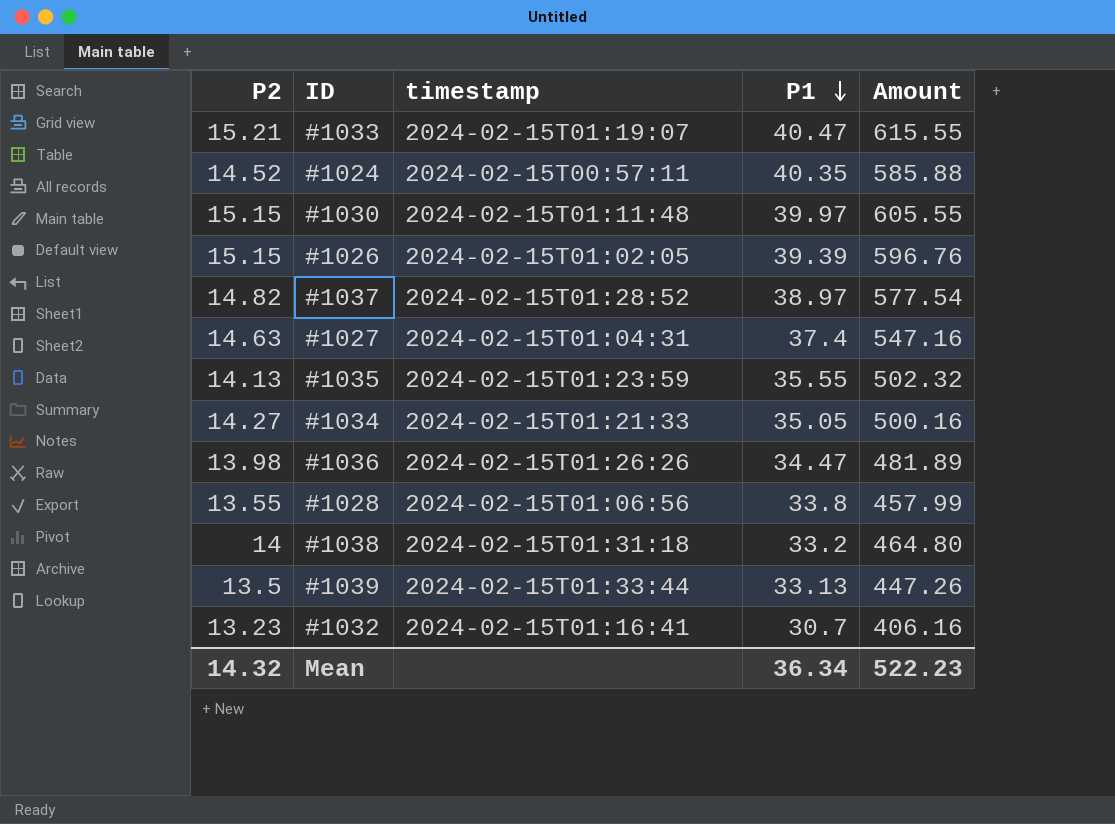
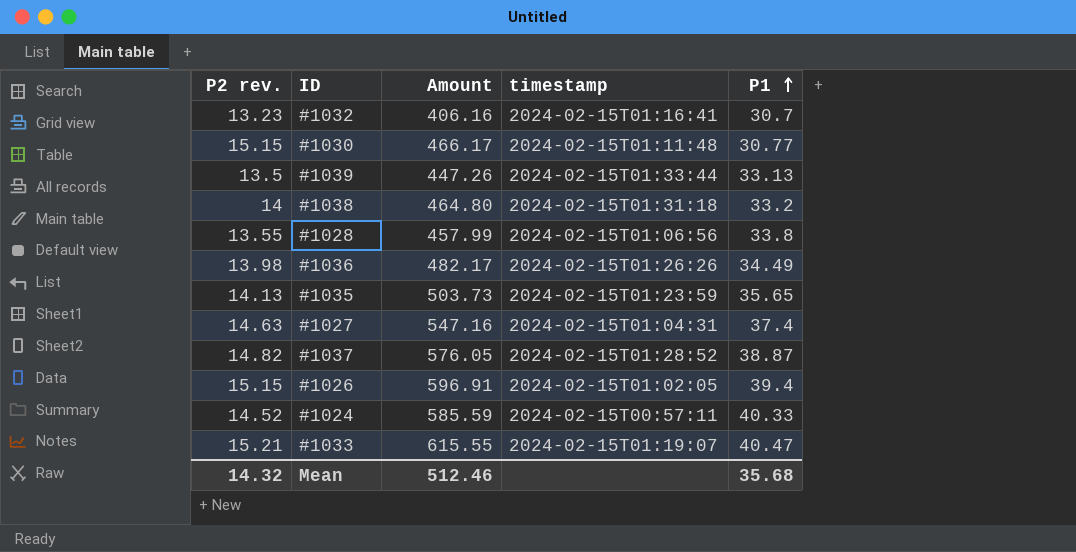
row order: P1 descending -> P1 ascending
column name: P2 -> P2 rev.
column Amount | position: 5 -> 3
row #1034: 14.27 | 2024-02-15T01:21:33 | 35.05 | 500.16 -> none
#1030 | Amount: 605.55 -> 466.17
#1030 | P1: 39.97 -> 30.77
#1036 | Amount: 481.89 -> 482.17
#1036 | P1: 34.47 -> 34.49
#1035 | Amount: 502.32 -> 503.73
#1035 | P1: 35.55 -> 35.65
#1037 | Amount: 577.54 -> 576.05
#1037 | P1: 38.97 -> 38.87
#1026 | Amount: 596.76 -> 596.91
#1026 | P1: 39.39 -> 39.4
#1024 | Amount: 585.88 -> 585.59
#1024 | P1: 40.35 -> 40.33
Mean | Amount: 522.23 -> 512.46
Mean | P1: 36.34 -> 35.68

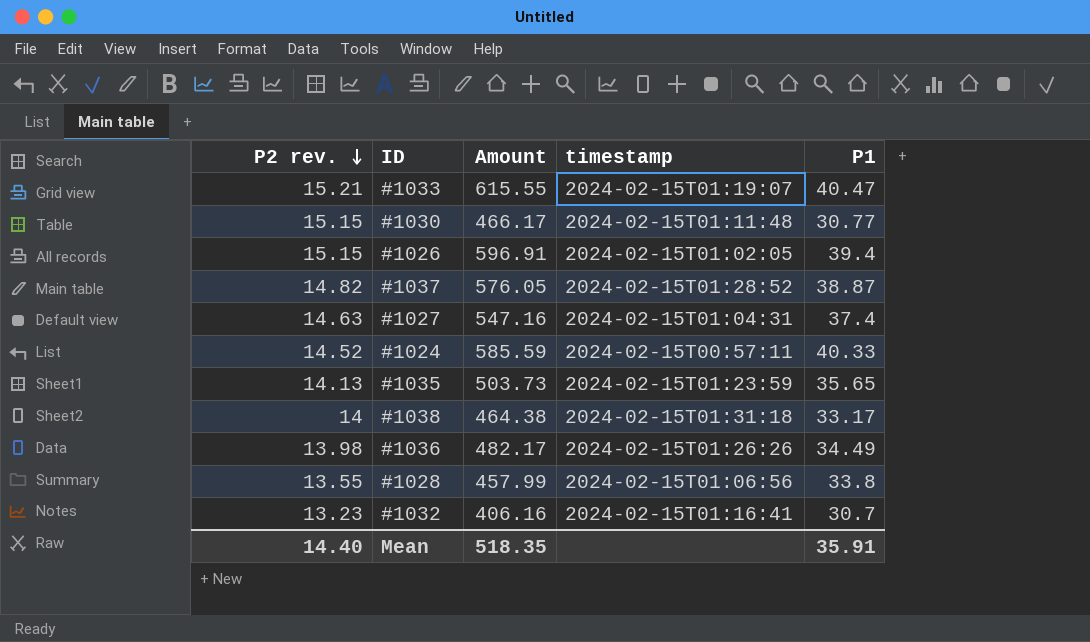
row order: P1 ascending -> P2 rev. descending
row #1039: 13.5 | 447.26 | 2024-02-15T01:33:44 | 33.13 -> none
#1038 | Amount: 464.80 -> 464.38
#1038 | P1: 33.2 -> 33.17
Mean | P2 rev.: 14.32 -> 14.40
Mean | Amount: 512.46 -> 518.35
Mean | P1: 35.68 -> 35.91

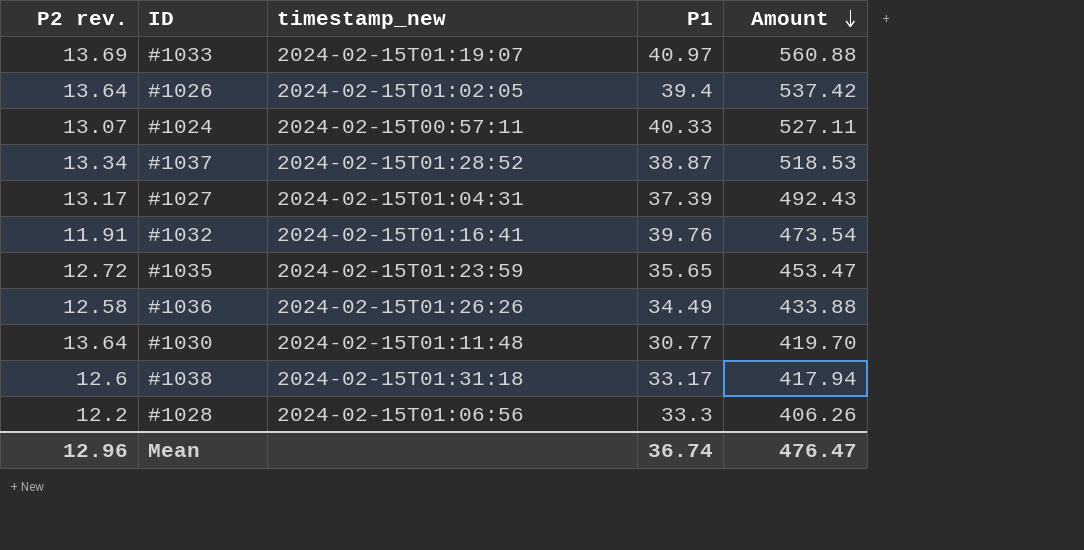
row order: P2 rev. descending -> Amount descending
column name: timestamp -> timestamp_new
column Amount | position: 3 -> 5
#1033 | P2 rev.: 15.21 -> 13.69
#1033 | P1: 40.47 -> 40.97
#1033 | Amount: 615.55 -> 560.88
#1026 | P2 rev.: 15.15 -> 13.64
#1026 | Amount: 596.91 -> 537.42
#1024 | P2 rev.: 14.52 -> 13.07
#1024 | Amount: 585.59 -> 527.11
#1037 | P2 rev.: 14.82 -> 13.34
#1037 | Amount: 576.05 -> 518.53
#1027 | P2 rev.: 14.63 -> 13.17
#1027 | P1: 37.4 -> 37.39
#1027 | Amount: 547.16 -> 492.43
#1032 | P2 rev.: 13.23 -> 11.91
#1032 | P1: 30.7 -> 39.76
#1032 | Amount: 406.16 -> 473.54
#1035 | P2 rev.: 14.13 -> 12.72
#1035 | Amount: 503.73 -> 453.47
#1036 | P2 rev.: 13.98 -> 12.58
#1036 | Amount: 482.17 -> 433.88
#1030 | P2 rev.: 15.15 -> 13.64
#1030 | Amount: 466.17 -> 419.70
#1038 | P2 rev.: 14 -> 12.6
#1038 | Amount: 464.38 -> 417.94
#1028 | P2 rev.: 13.55 -> 12.2
#1028 | P1: 33.8 -> 33.3
#1028 | Amount: 457.99 -> 406.26
Mean | P2 rev.: 14.40 -> 12.96
Mean | P1: 35.91 -> 36.74
Mean | Amount: 518.35 -> 476.47

